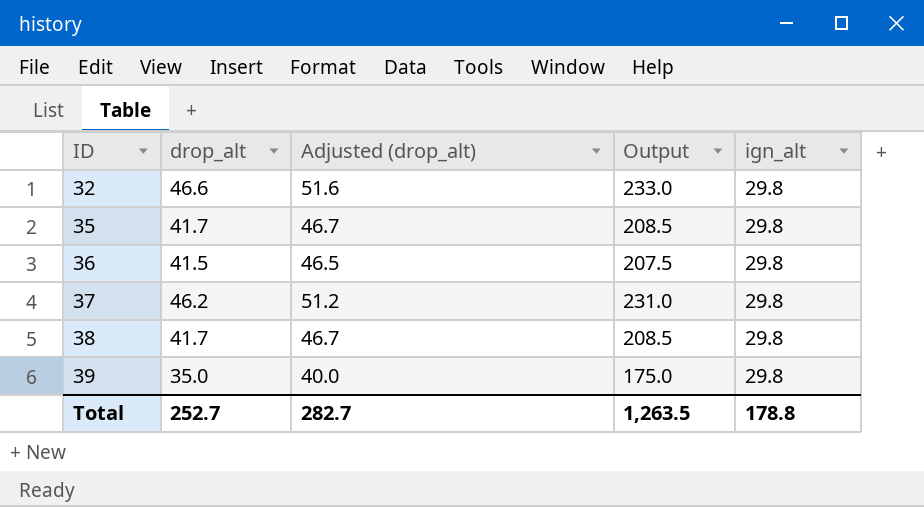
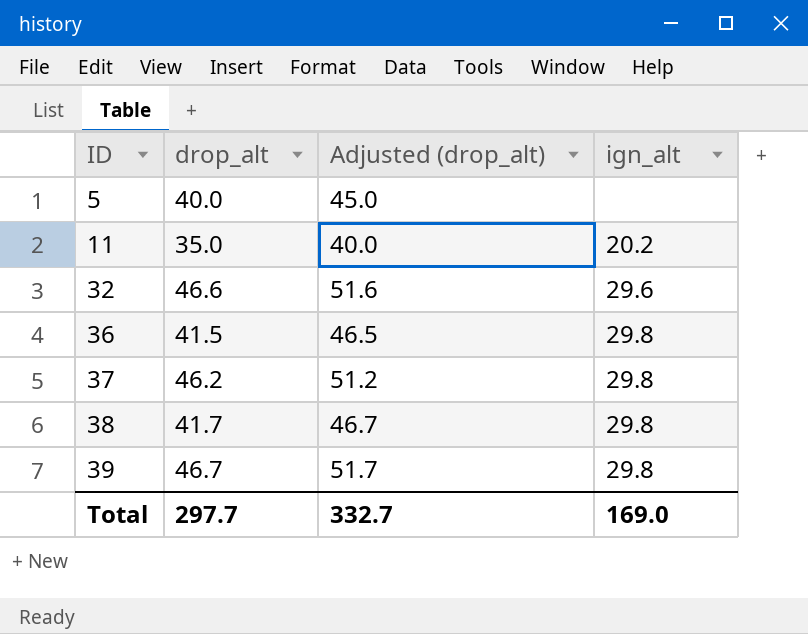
column Output | formula: [drop_alt] * 5 -> none
row 35: 41.7 | 46.7 | 208.5 | 29.8 -> none
row 5: none -> 40.0 | 45.0 | none
row 11: none -> 35.0 | 40.0 | 20.2
32 | ign_alt: 29.8 -> 29.6
39 | drop_alt: 35.0 -> 46.7
39 | Adjusted (drop_alt): 40.0 -> 51.7
Total | drop_alt: 252.7 -> 297.7
Total | Adjusted (drop_alt): 282.7 -> 332.7
Total | ign_alt: 178.8 -> 169.0

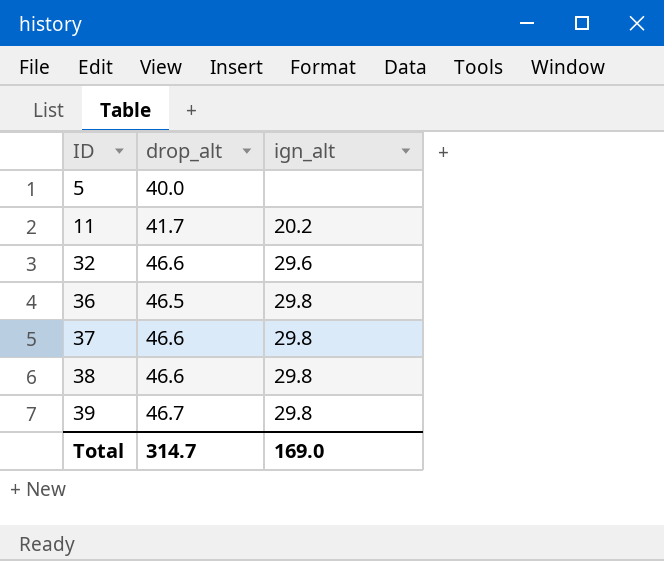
column Adjusted (drop_alt) | formula: [drop_alt] + 5 -> none
11 | drop_alt: 35.0 -> 41.7
36 | drop_alt: 41.5 -> 46.5
37 | drop_alt: 46.2 -> 46.6
38 | drop_alt: 41.7 -> 46.6
Total | drop_alt: 297.7 -> 314.7

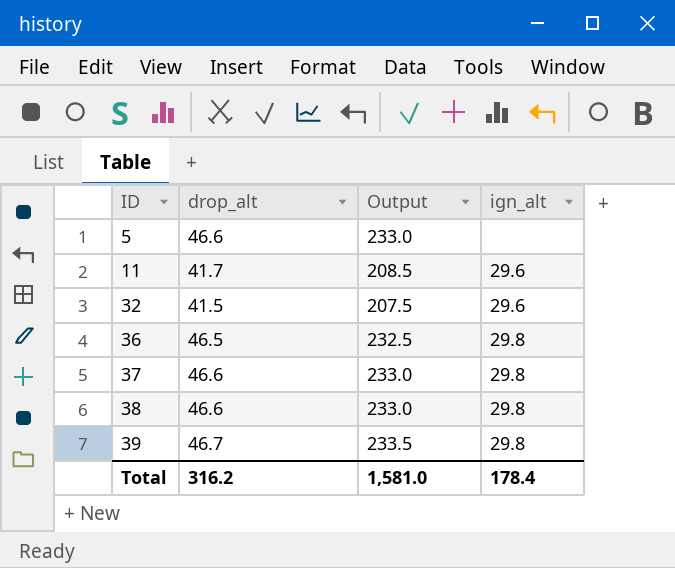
column Output | formula: none -> [drop_alt] * 5
5 | drop_alt: 40.0 -> 46.6
11 | ign_alt: 20.2 -> 29.6
32 | drop_alt: 46.6 -> 41.5
Total | drop_alt: 314.7 -> 316.2
Total | ign_alt: 169.0 -> 178.4

